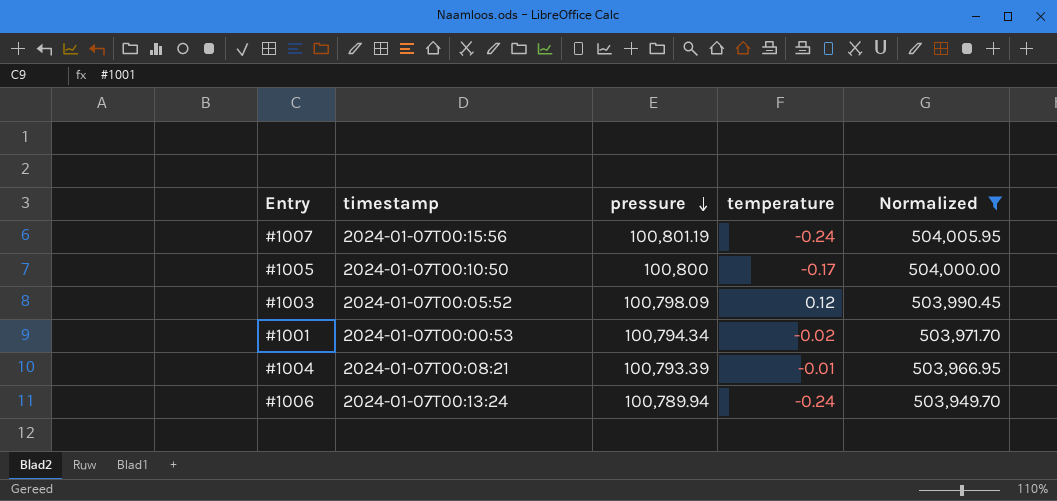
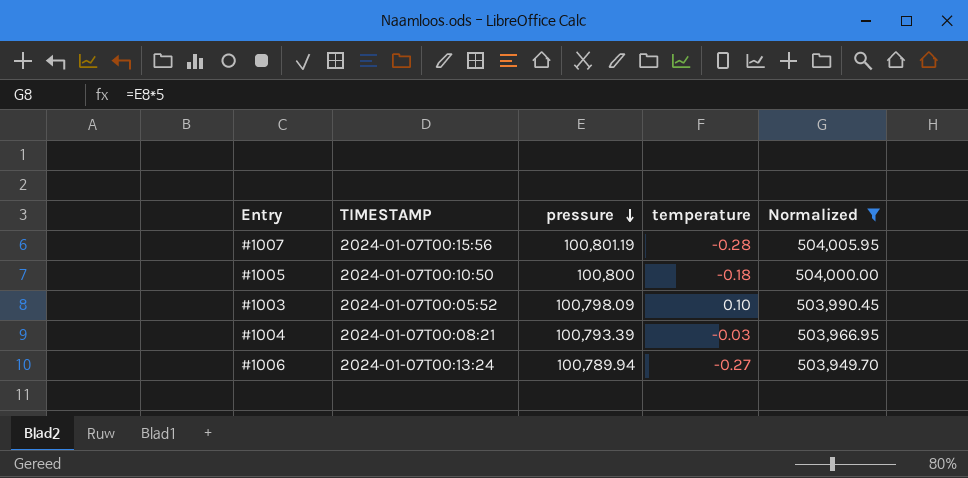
column name: timestamp -> TIMESTAMP
row #1001: 2024-01-07T00:00:53 | 100,794.34 | -0.02 | 503,971.70 -> none
#1007 | temperature: -0.24 -> -0.28
#1005 | temperature: -0.17 -> -0.18
#1003 | temperature: 0.12 -> 0.10
#1004 | temperature: -0.01 -> -0.03
#1006 | temperature: -0.24 -> -0.27

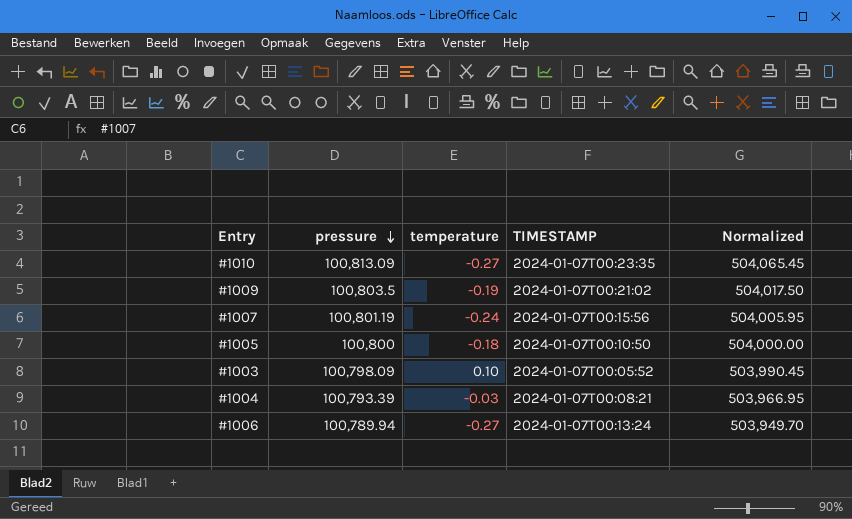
filter: Normalized <= 504,005.95 -> none
column TIMESTAMP | position: 2 -> 4
#1007 | temperature: -0.28 -> -0.24

